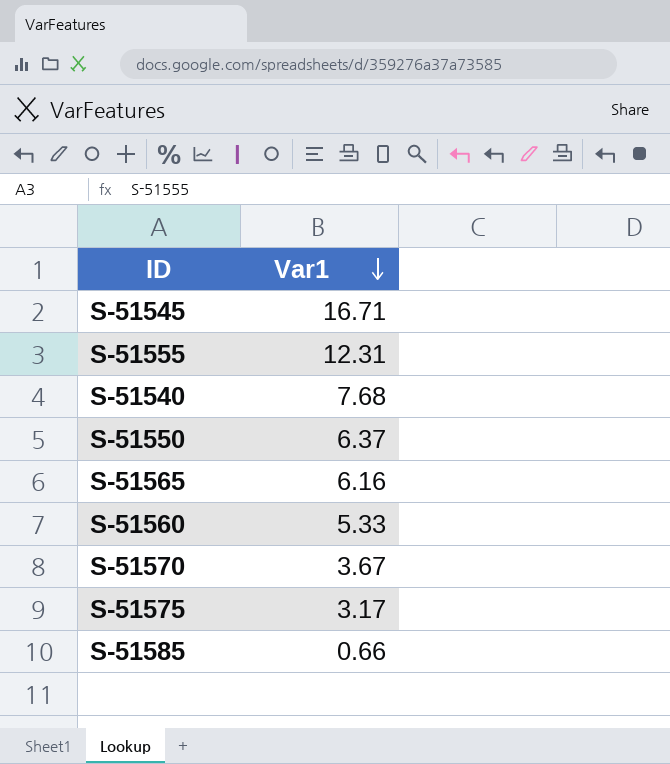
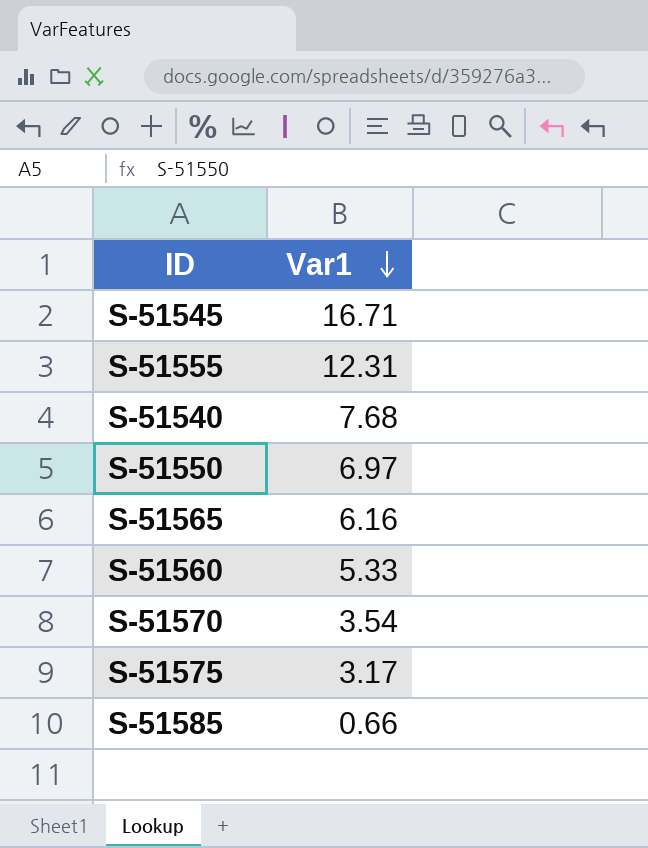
S-51550 | Var1: 6.37 -> 6.97
S-51570 | Var1: 3.67 -> 3.54

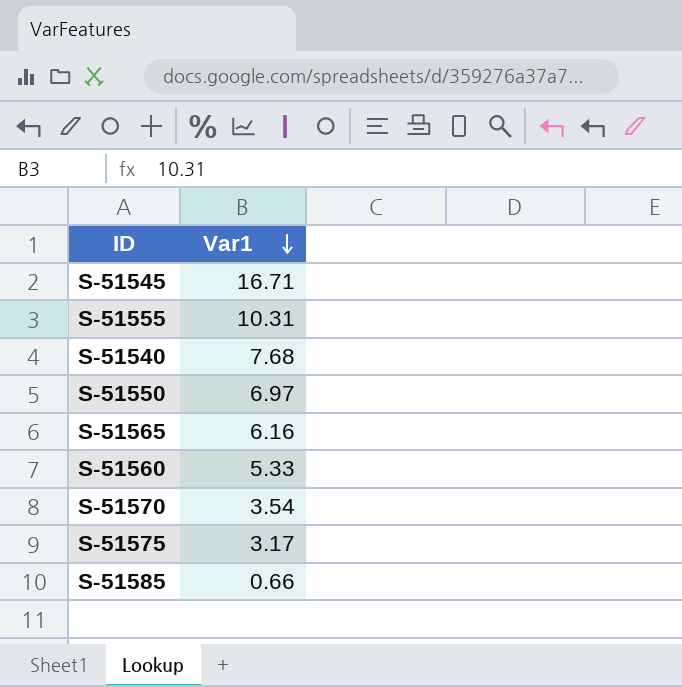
S-51555 | Var1: 12.31 -> 10.31

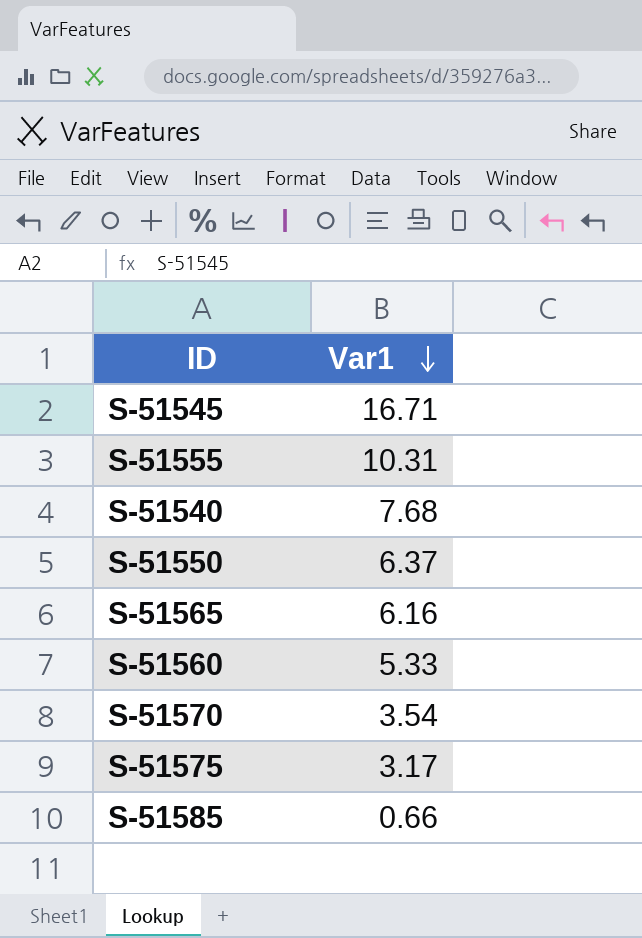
S-51550 | Var1: 6.97 -> 6.37

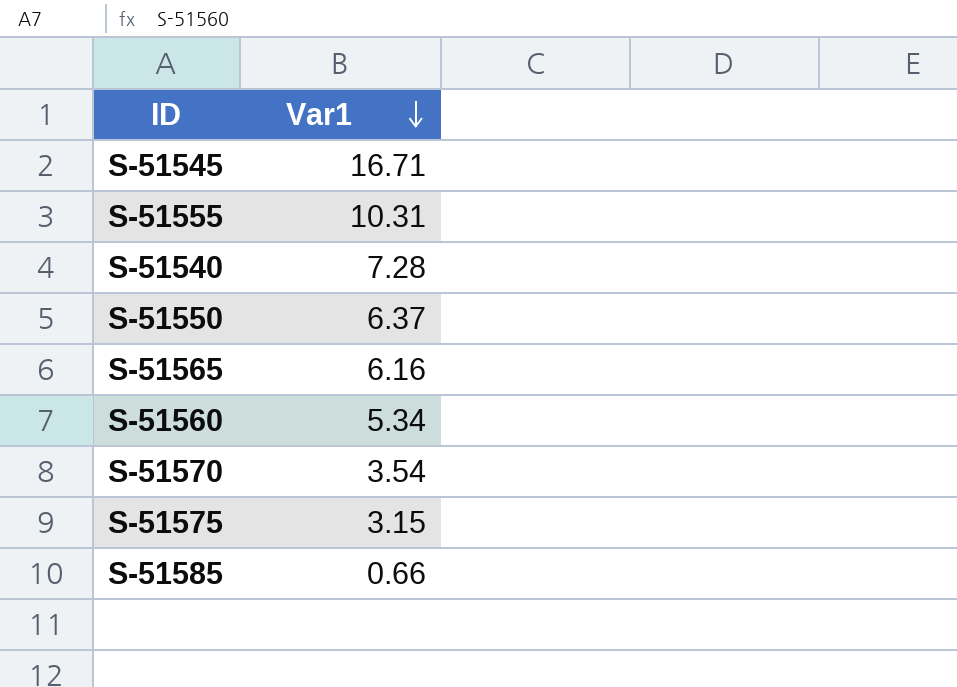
S-51540 | Var1: 7.68 -> 7.28
S-51560 | Var1: 5.33 -> 5.34
S-51575 | Var1: 3.17 -> 3.15

